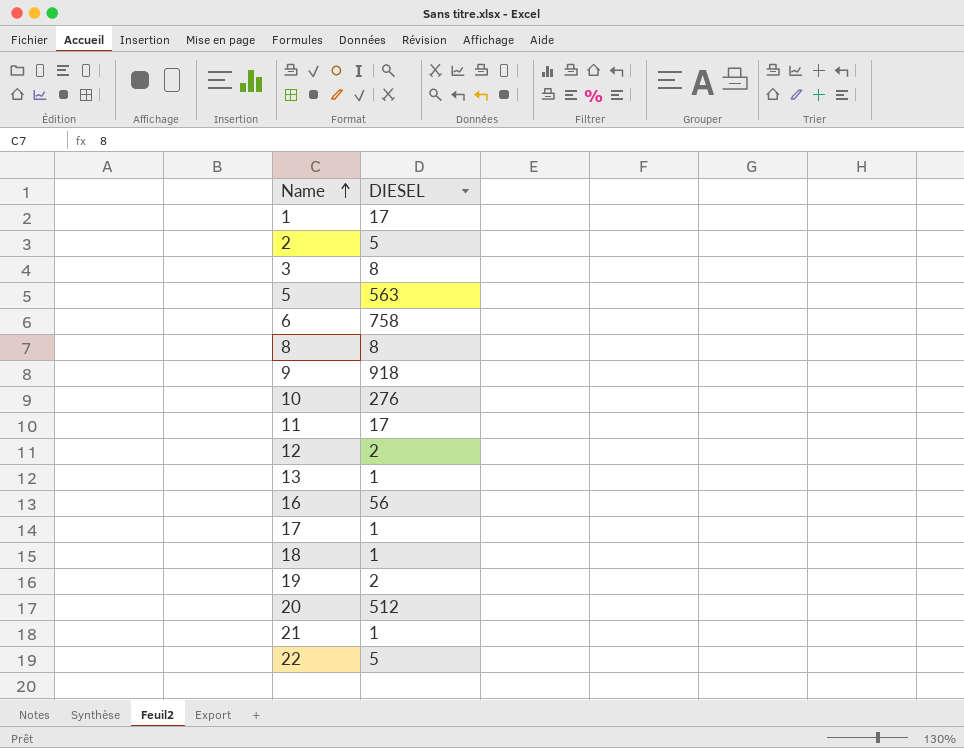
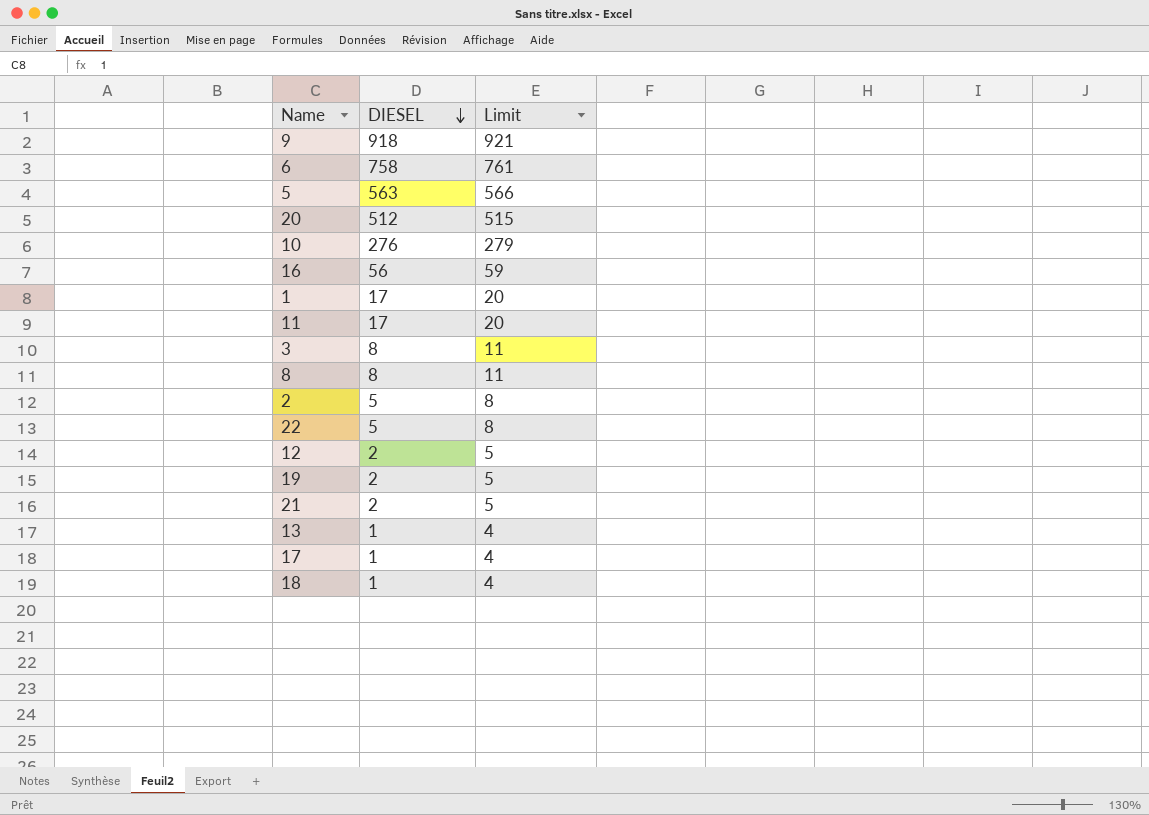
row order: Name ascending -> DIESEL descending
column Limit | formula: none -> [DIESEL] + 3
21 | DIESEL: 1 -> 2

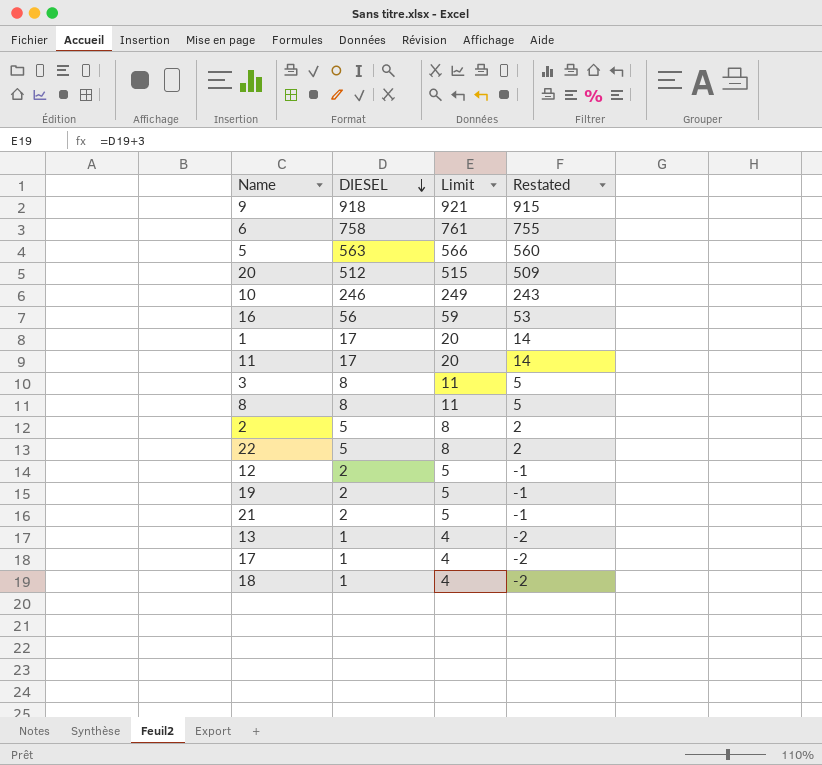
column Restated | formula: none -> [DIESEL] - 3
10 | DIESEL: 276 -> 246
10 | Limit: 279 -> 249

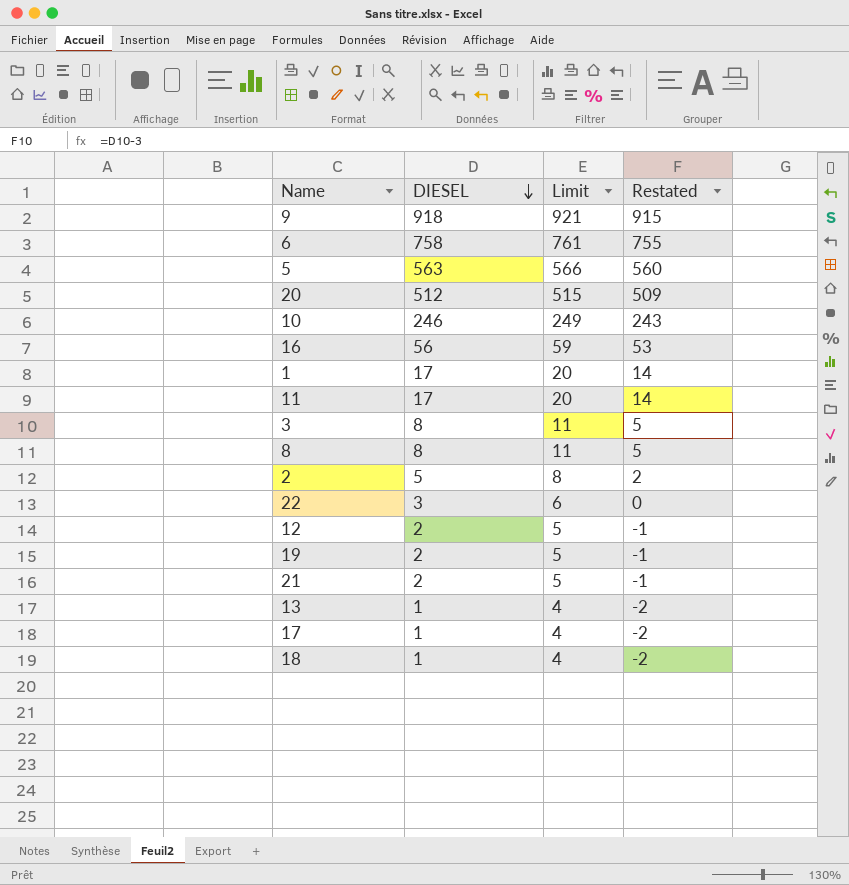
22 | DIESEL: 5 -> 3
22 | Limit: 8 -> 6
22 | Restated: 2 -> 0

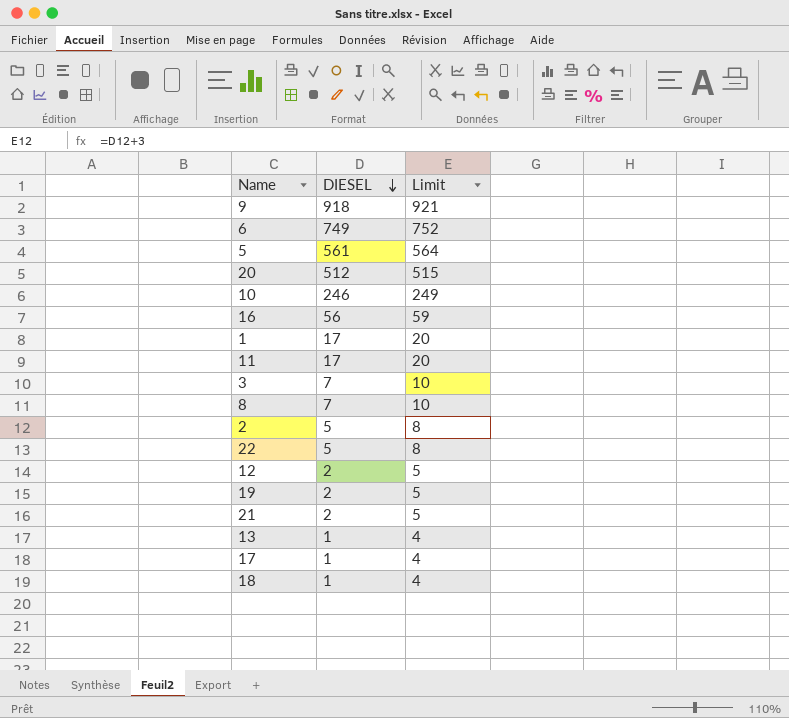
column Restated | formula: [DIESEL] - 3 -> none
6 | DIESEL: 758 -> 749
6 | Limit: 761 -> 752
5 | DIESEL: 563 -> 561
5 | Limit: 566 -> 564
3 | DIESEL: 8 -> 7
3 | Limit: 11 -> 10
8 | DIESEL: 8 -> 7
8 | Limit: 11 -> 10
22 | DIESEL: 3 -> 5
22 | Limit: 6 -> 8

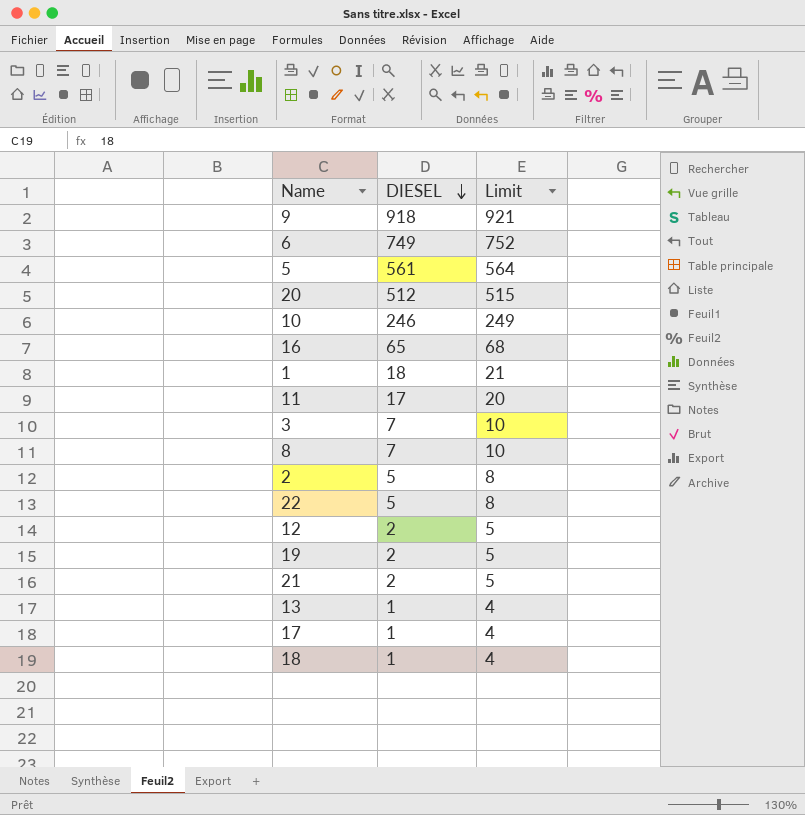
16 | DIESEL: 56 -> 65
16 | Limit: 59 -> 68
1 | DIESEL: 17 -> 18
1 | Limit: 20 -> 21

